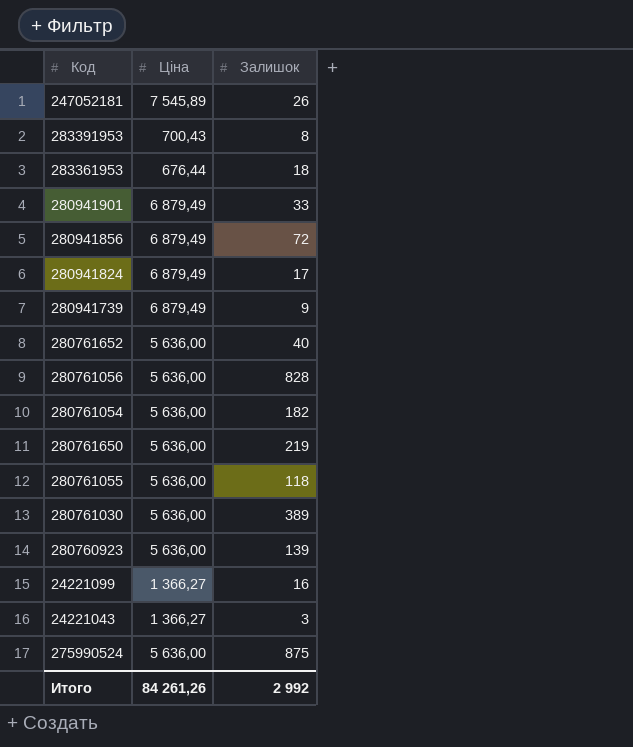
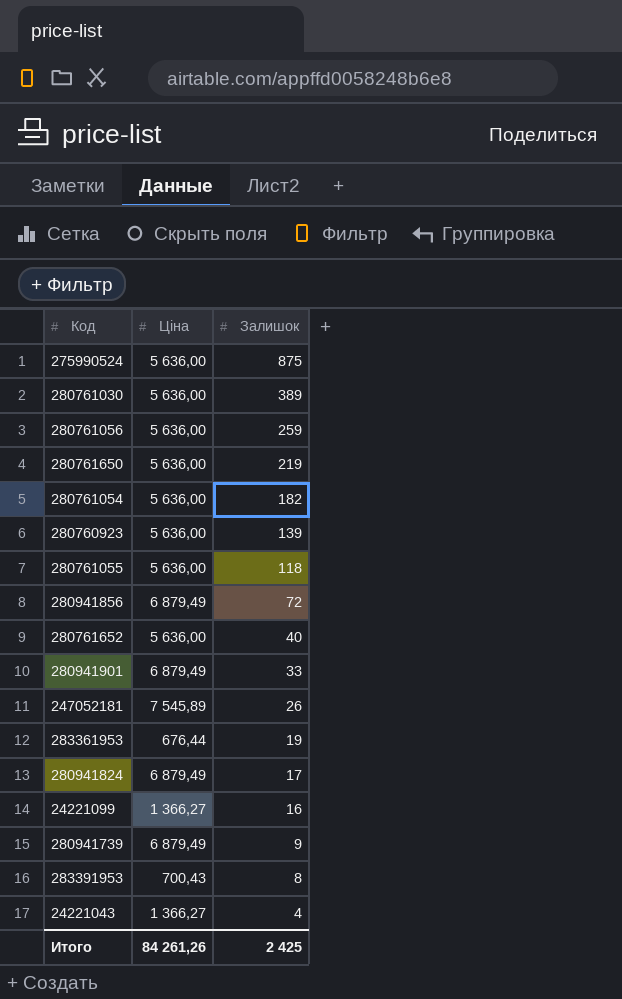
row order: none -> Залишок descending
280761056 | Залишок: 828 -> 259
283361953 | Залишок: 18 -> 19
24221043 | Залишок: 3 -> 4
Итого | Залишок: 2 992 -> 2 425

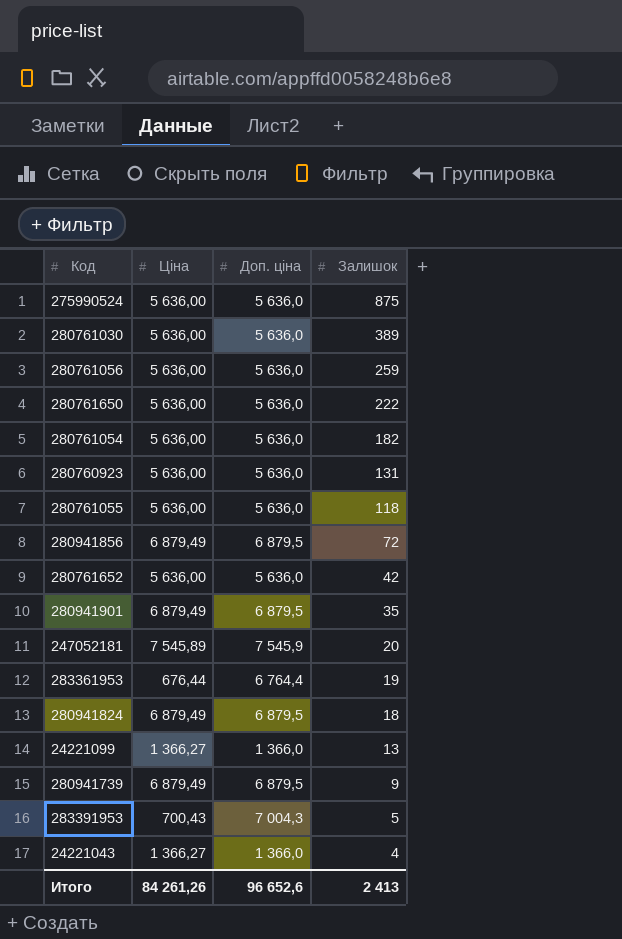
column Доп. ціна | position: none -> 3
280761650 | Залишок: 219 -> 222
280760923 | Залишок: 139 -> 131
280761652 | Залишок: 40 -> 42
280941901 | Залишок: 33 -> 35
247052181 | Залишок: 26 -> 20
280941824 | Залишок: 17 -> 18
24221099 | Залишок: 16 -> 13
283391953 | Залишок: 8 -> 5
Итого | Залишок: 2 425 -> 2 413

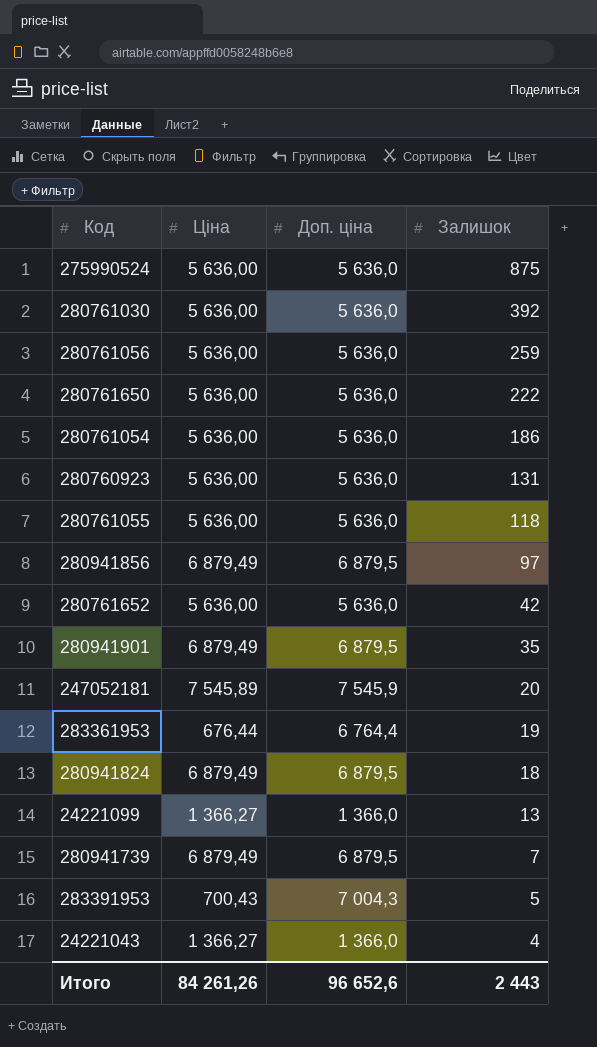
280761030 | Залишок: 389 -> 392
280761054 | Залишок: 182 -> 186
280941856 | Залишок: 72 -> 97
280941739 | Залишок: 9 -> 7
Итого | Залишок: 2 413 -> 2 443

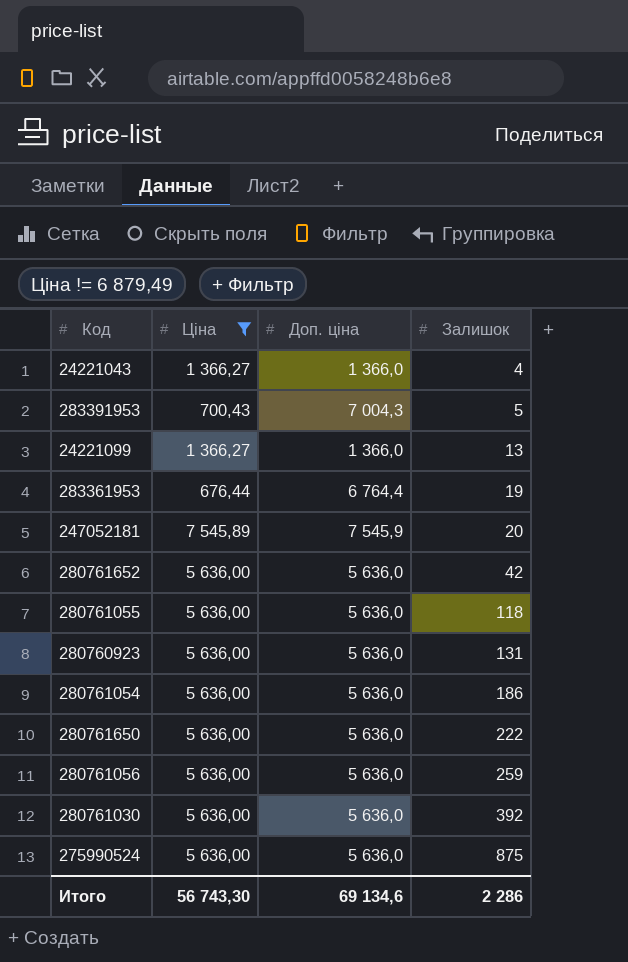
filter: none -> Ціна != 6 879,49
row order: Залишок descending -> Залишок ascending
Итого | Ціна: 84 261,26 -> 56 743,30
Итого | Доп. ціна: 96 652,6 -> 69 134,6
Итого | Залишок: 2 443 -> 2 286

